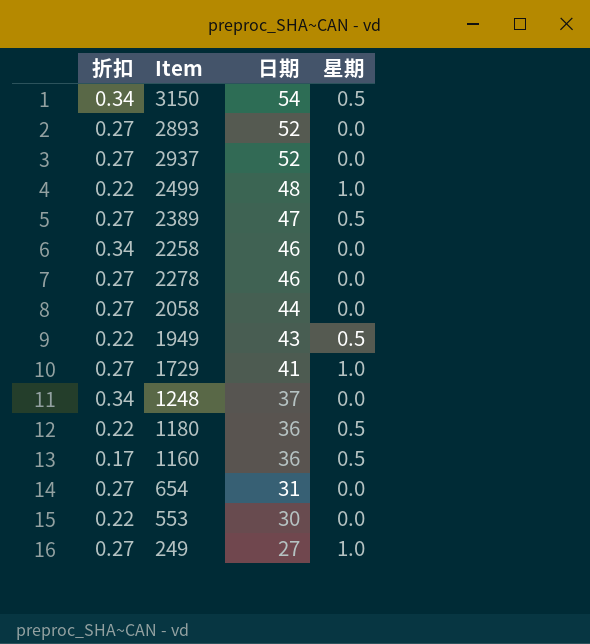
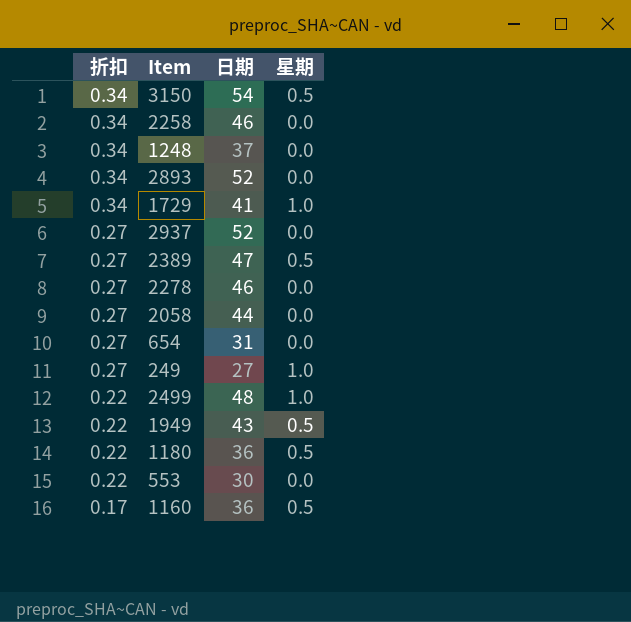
row order: 日期 descending -> 折扣 descending
2893 | 折扣: 0.27 -> 0.34
1729 | 折扣: 0.27 -> 0.34

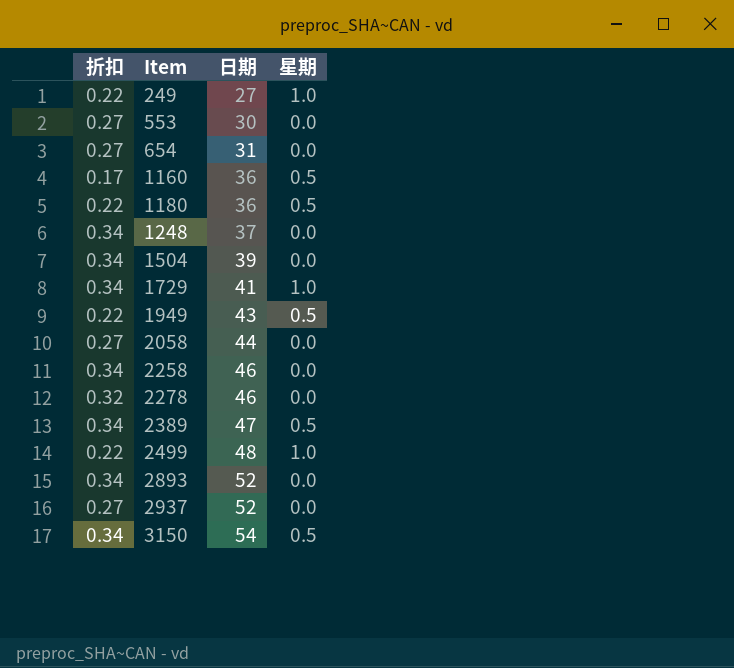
row order: 折扣 descending -> Item ascending
249 | 折扣: 0.27 -> 0.22
553 | 折扣: 0.22 -> 0.27
row 1504: none -> 0.34 | 39 | 0.0
2278 | 折扣: 0.27 -> 0.32
2389 | 折扣: 0.27 -> 0.34

